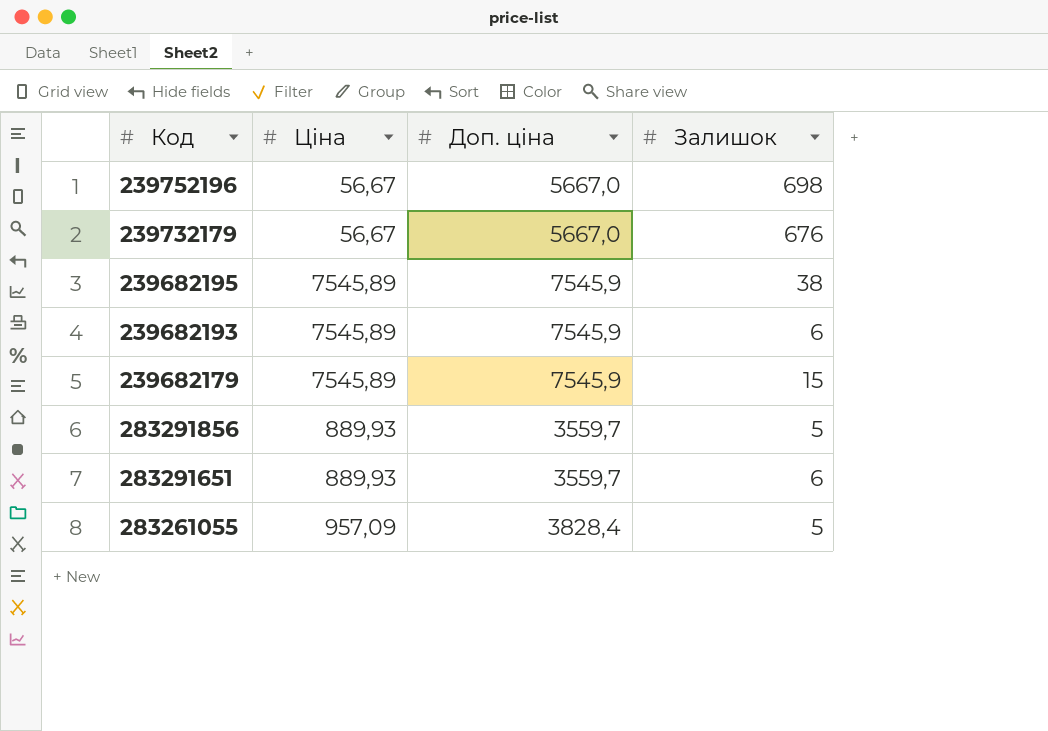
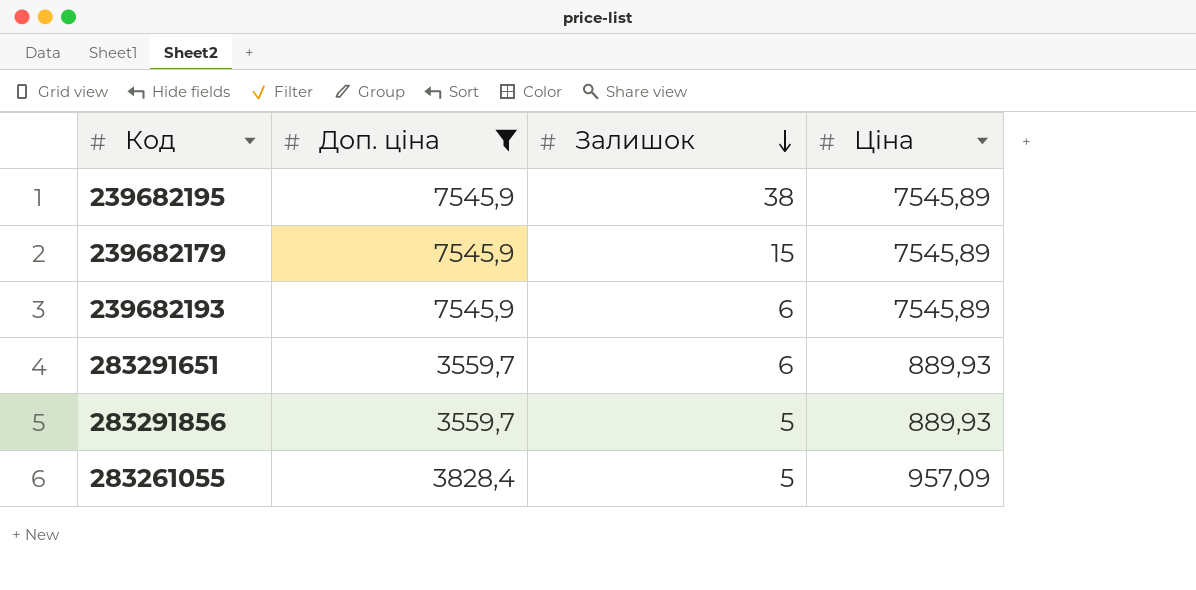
filter: none -> Доп. ціна != 5667,0
row order: none -> Залишок descending
column Ціна | position: 2 -> 4

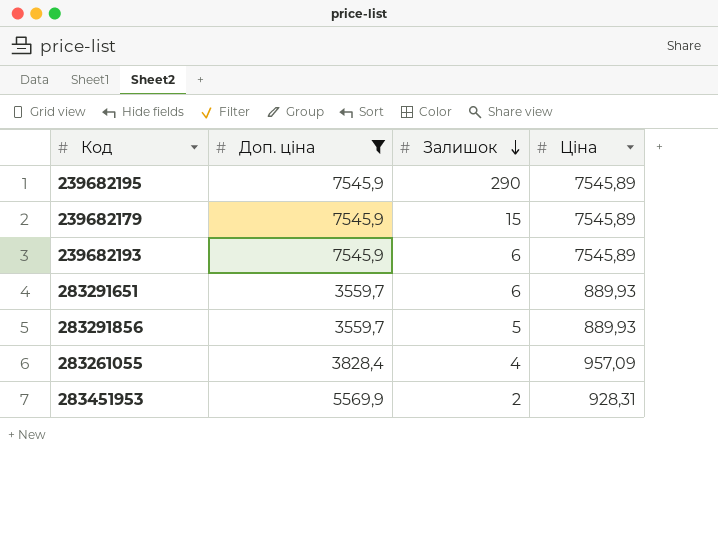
239682195 | Залишок: 38 -> 290
283261055 | Залишок: 5 -> 4
row 283451953: none -> 5569,9 | 2 | 928,31

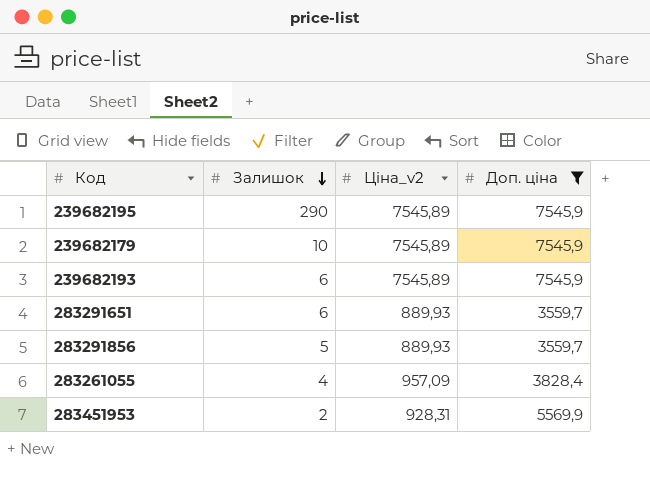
column name: Ціна -> Ціна_v2
column Доп. ціна | position: 2 -> 4
239682179 | Залишок: 15 -> 10

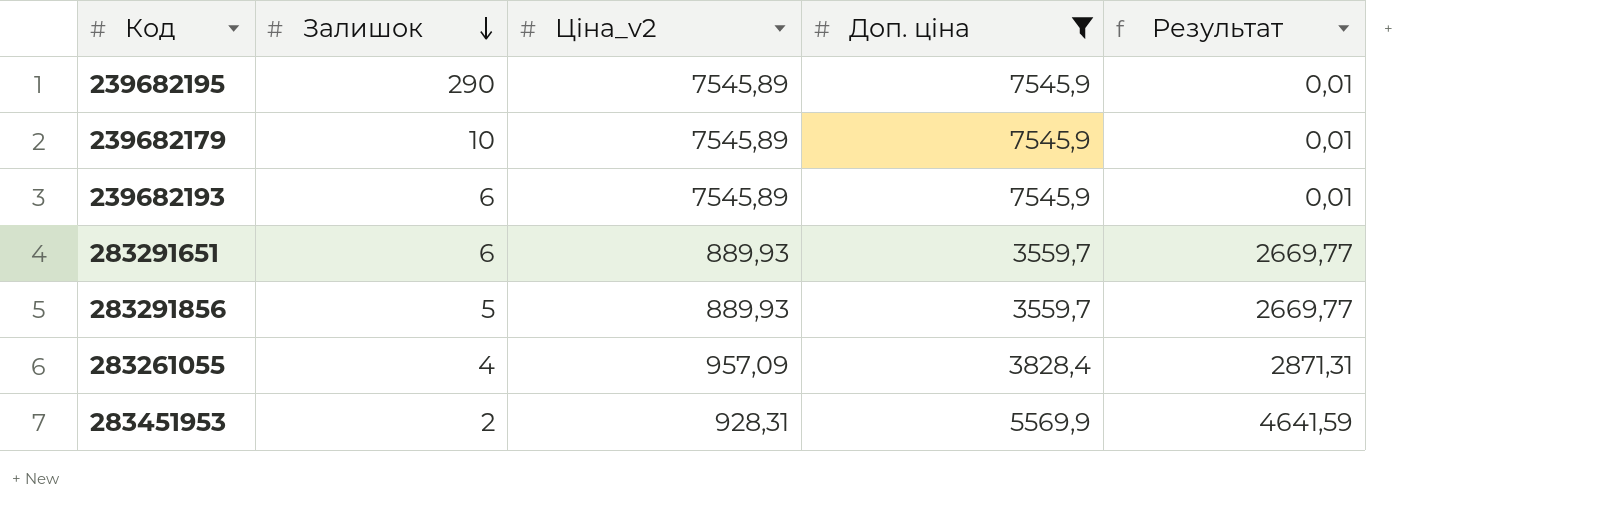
column Результат | formula: none -> [Доп. ціна] - [Ціна_v2]

